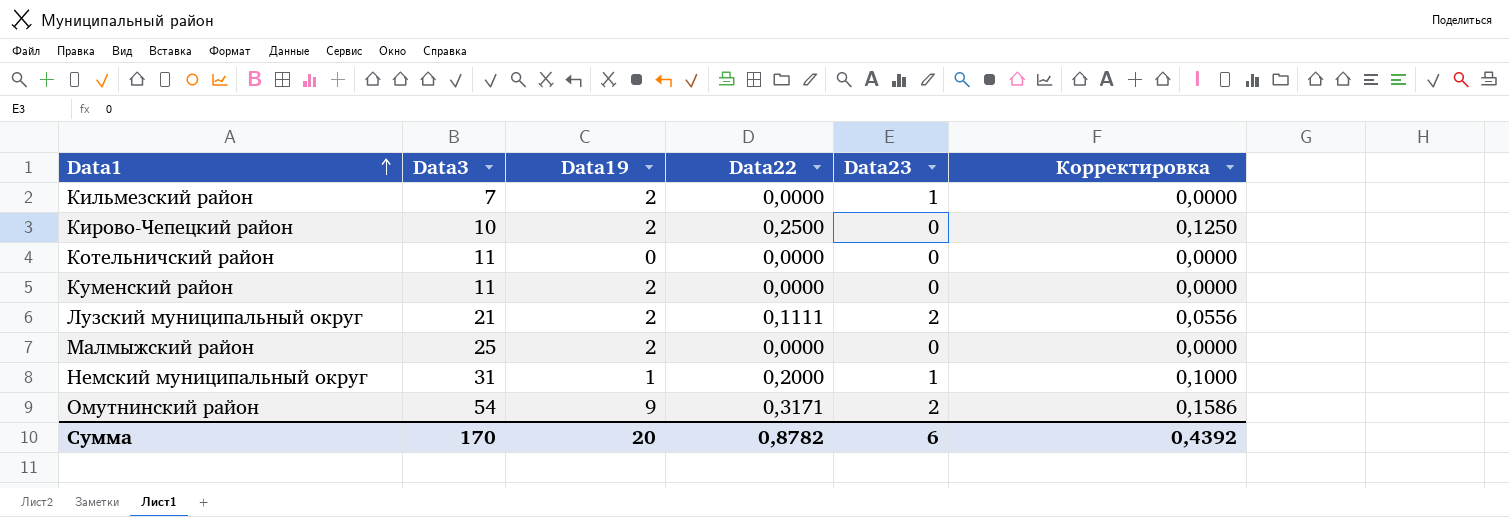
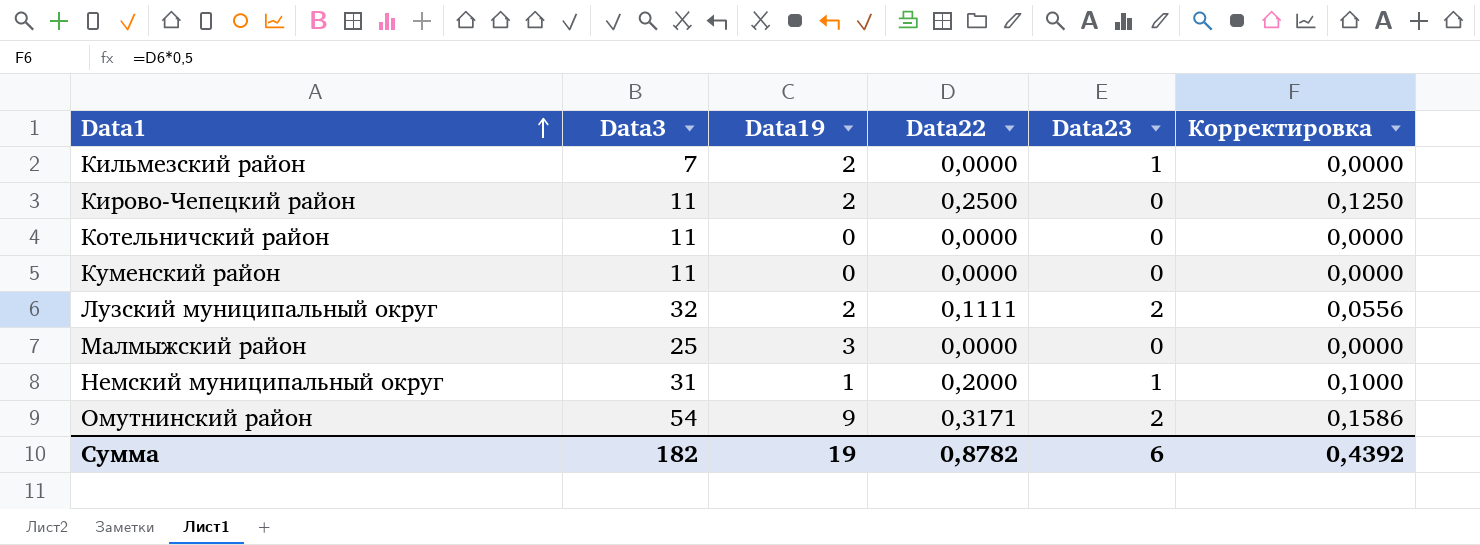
Кирово-Чепецкий район | Data3: 10 -> 11
Куменский район | Data19: 2 -> 0
Лузский муниципальный округ | Data3: 21 -> 32
Малмыжский район | Data19: 2 -> 3
Сумма | Data3: 170 -> 182
Сумма | Data19: 20 -> 19

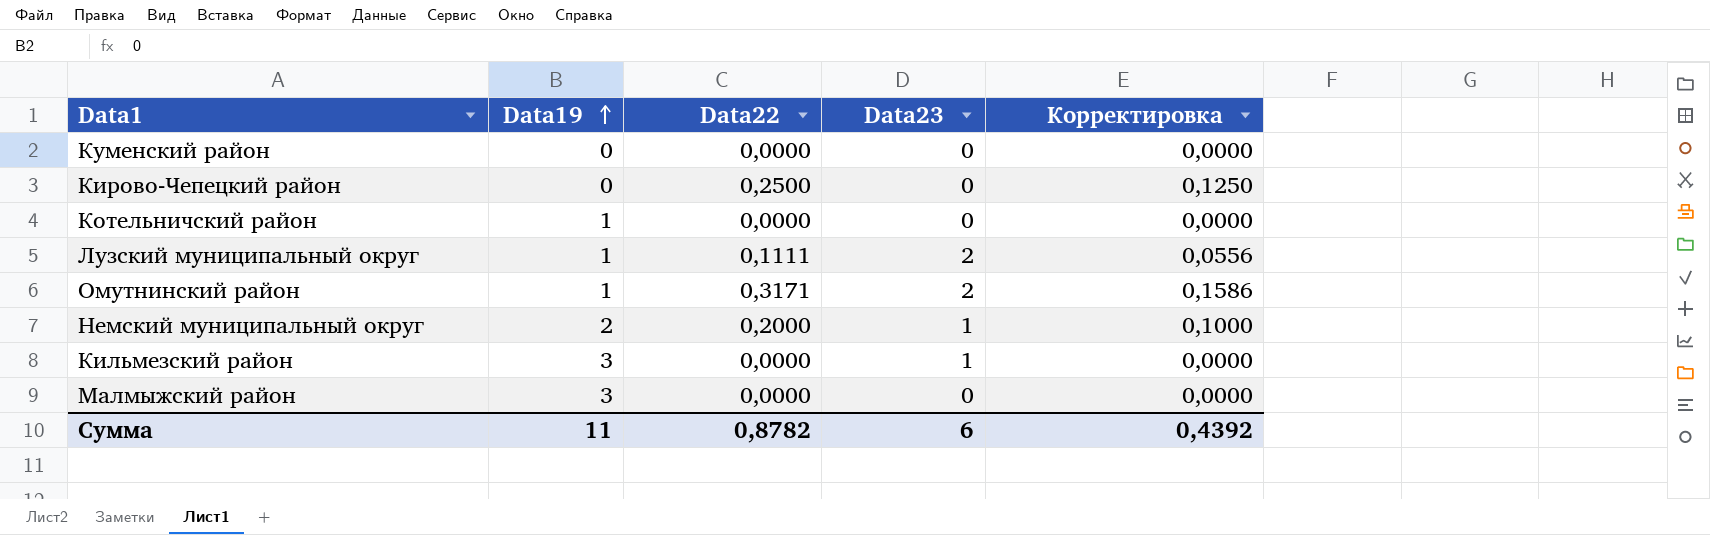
row order: Data1 ascending -> Data19 ascending
column Data3 | position: 2 -> none
Кирово-Чепецкий район | Data19: 2 -> 0
Котельничский район | Data19: 0 -> 1
Лузский муниципальный округ | Data19: 2 -> 1
Омутнинский район | Data19: 9 -> 1
Немский муниципальный округ | Data19: 1 -> 2
Кильмезский район | Data19: 2 -> 3
Сумма | Data19: 19 -> 11

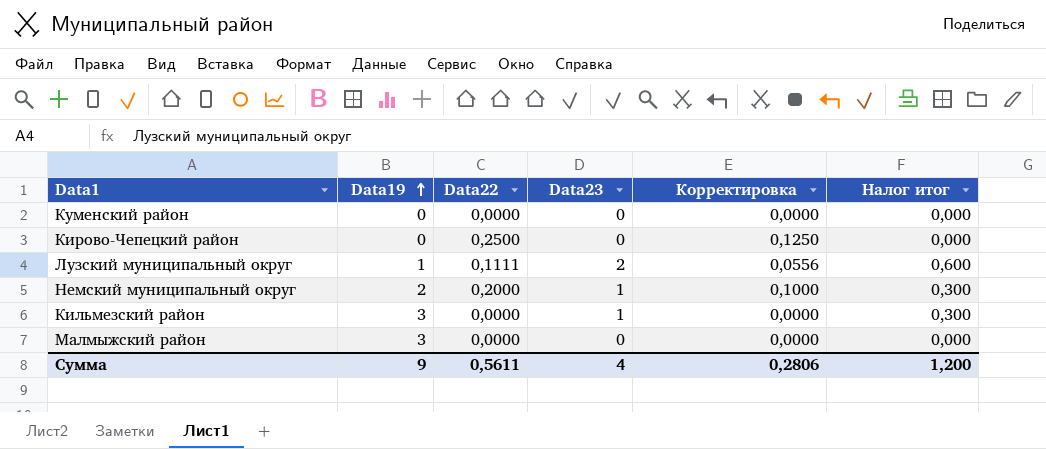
column Налог итог | formula: none -> [Data23] * 0,3
row Котельничский район: 1 | 0,0000 | 0 | 0,0000 -> none
row Омутнинский район: 1 | 0,3171 | 2 | 0,1586 -> none
Сумма | Data19: 11 -> 9
Сумма | Data22: 0,8782 -> 0,5611
Сумма | Data23: 6 -> 4
Сумма | Корректировка: 0,4392 -> 0,2806

